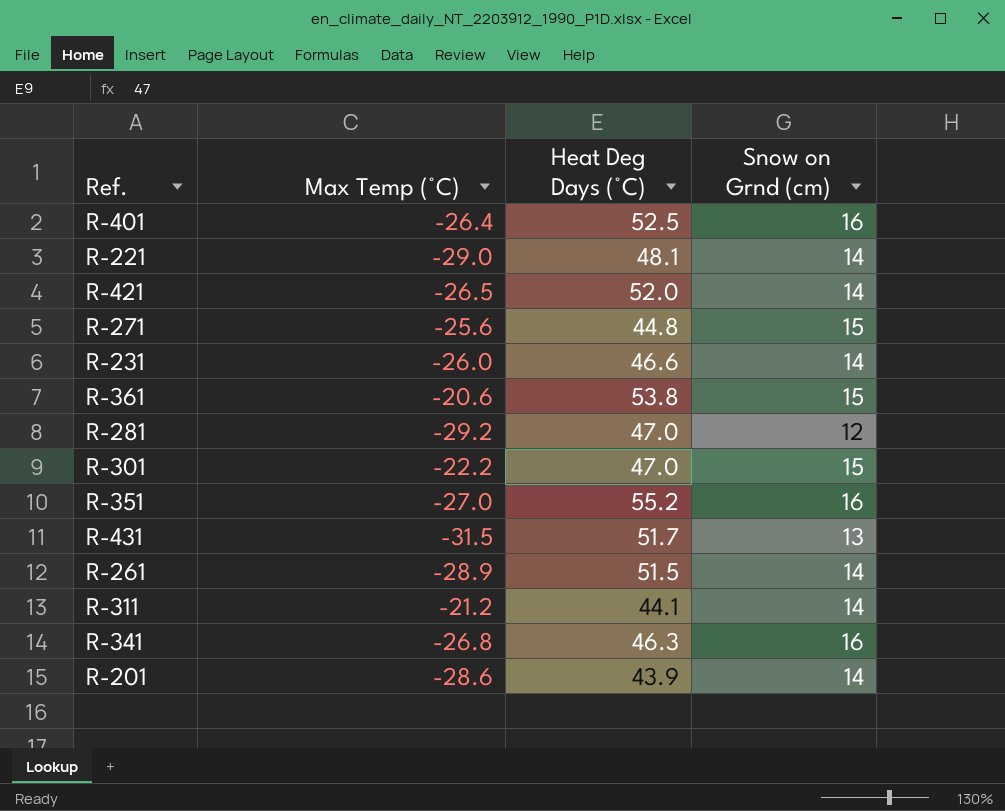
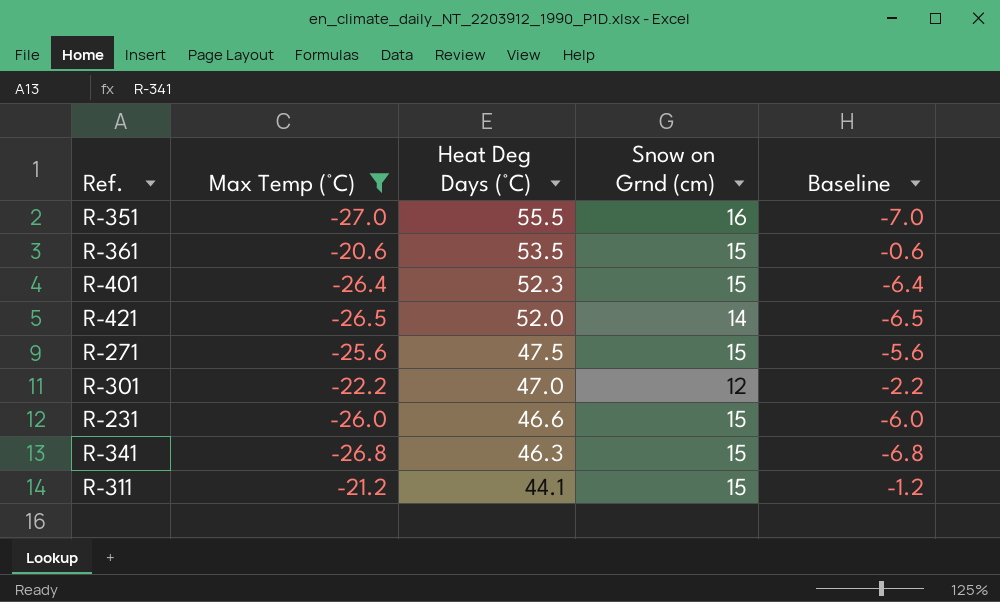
filter: none -> Max Temp (°C) >= -27.0
row order: none -> Heat Deg Days (°C) descending
column Baseline | formula: none -> [Max Temp (°C)] + 20
R-351 | Heat Deg Days (°C): 55.2 -> 55.5
R-361 | Heat Deg Days (°C): 53.8 -> 53.5
R-401 | Heat Deg Days (°C): 52.5 -> 52.3
R-401 | Snow on Grnd (cm): 16 -> 15
R-271 | Heat Deg Days (°C): 44.8 -> 47.5
R-301 | Snow on Grnd (cm): 15 -> 12
R-231 | Snow on Grnd (cm): 14 -> 15
R-341 | Snow on Grnd (cm): 16 -> 15
R-311 | Snow on Grnd (cm): 14 -> 15

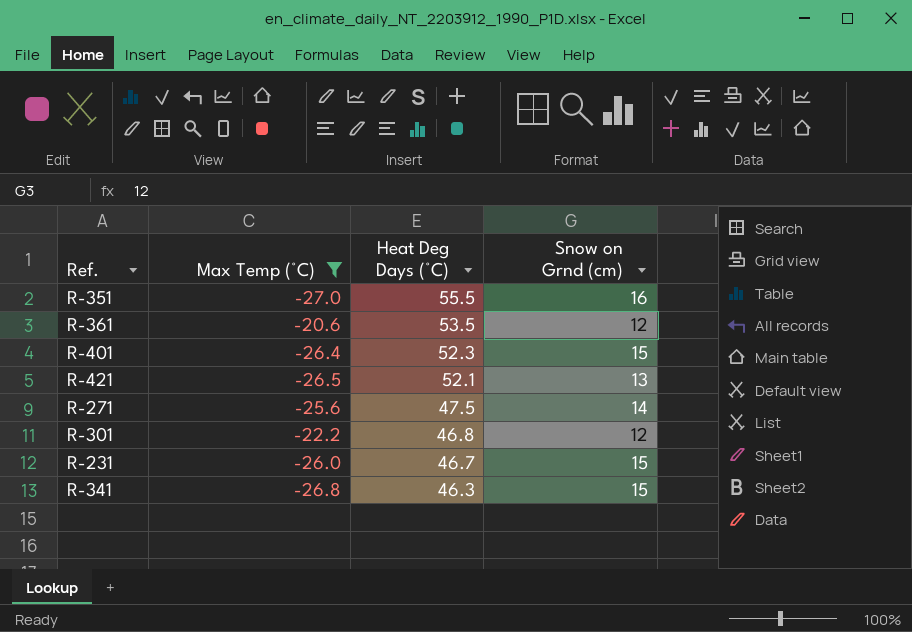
column Baseline | formula: [Max Temp (°C)] + 20 -> none
row R-311: -21.2 | 44.1 | 15 | -1.2 -> none
R-361 | Snow on Grnd (cm): 15 -> 12
R-421 | Heat Deg Days (°C): 52.0 -> 52.1
R-421 | Snow on Grnd (cm): 14 -> 13
R-271 | Snow on Grnd (cm): 15 -> 14
R-301 | Heat Deg Days (°C): 47.0 -> 46.8
R-231 | Heat Deg Days (°C): 46.6 -> 46.7

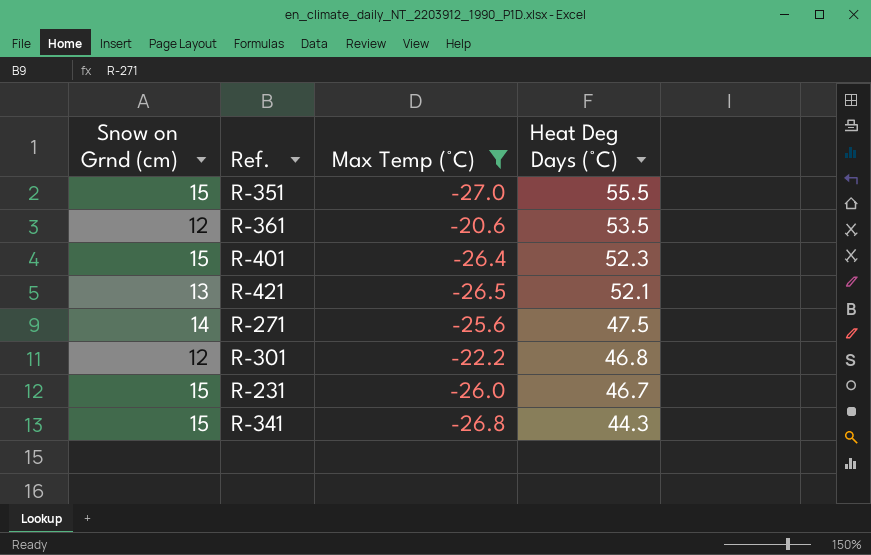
column Snow on Grnd (cm) | position: 4 -> 1
R-351 | Snow on Grnd (cm): 16 -> 15
R-341 | Heat Deg Days (°C): 46.3 -> 44.3

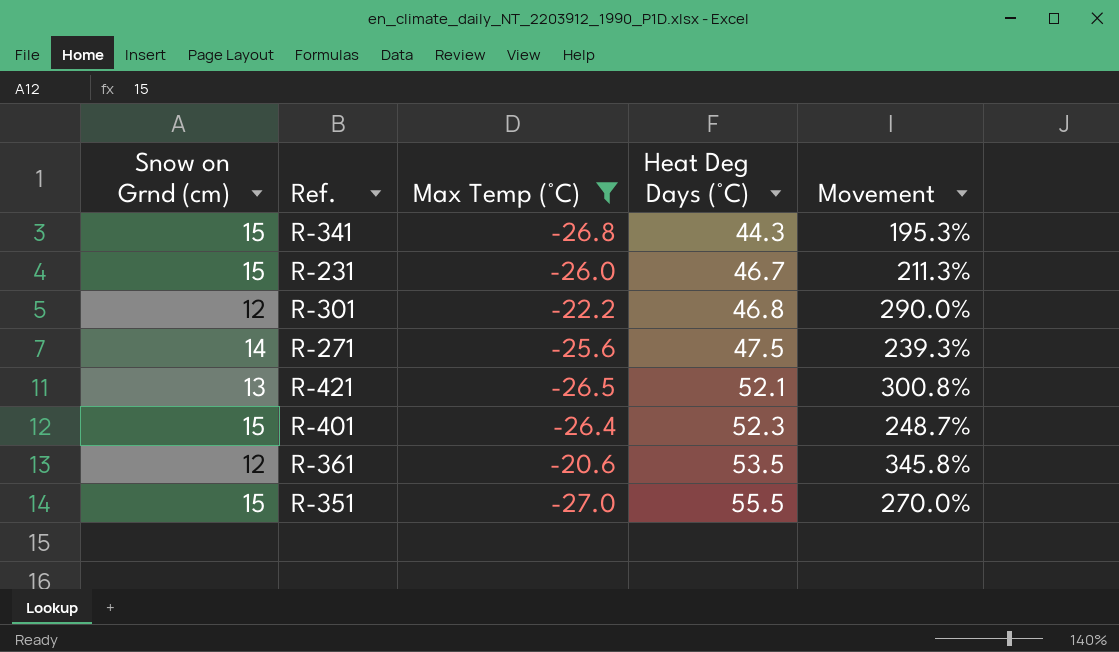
row order: Heat Deg Days (°C) descending -> Heat Deg Days (°C) ascending
column Movement | formula: none -> ([Heat Deg Days (°C)] - [Snow on Grnd (cm)]) / [Snow on Grnd (cm)]

